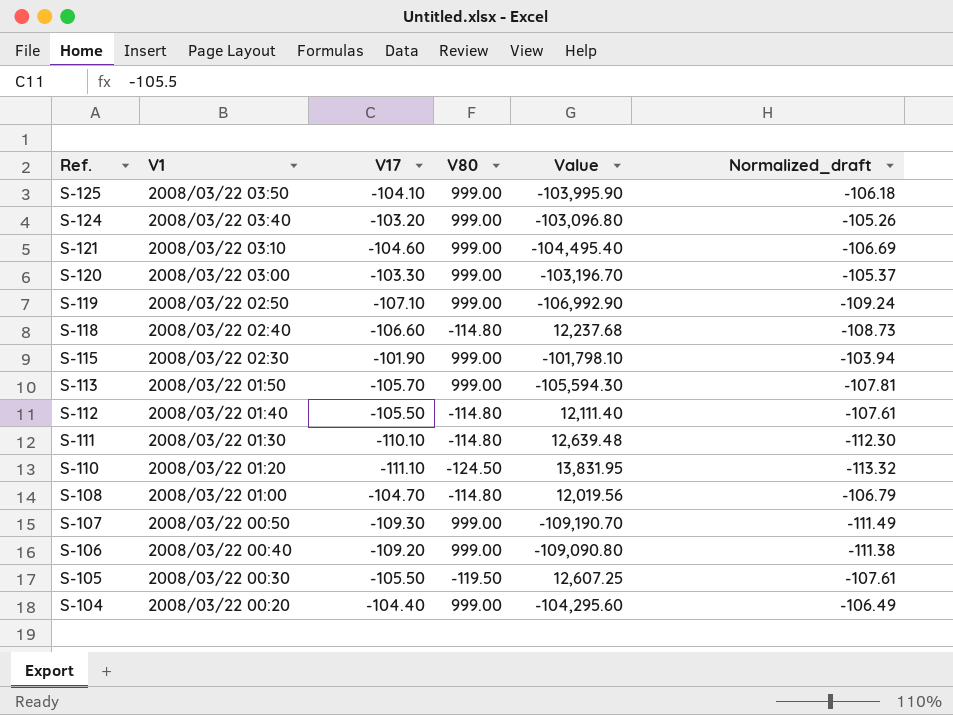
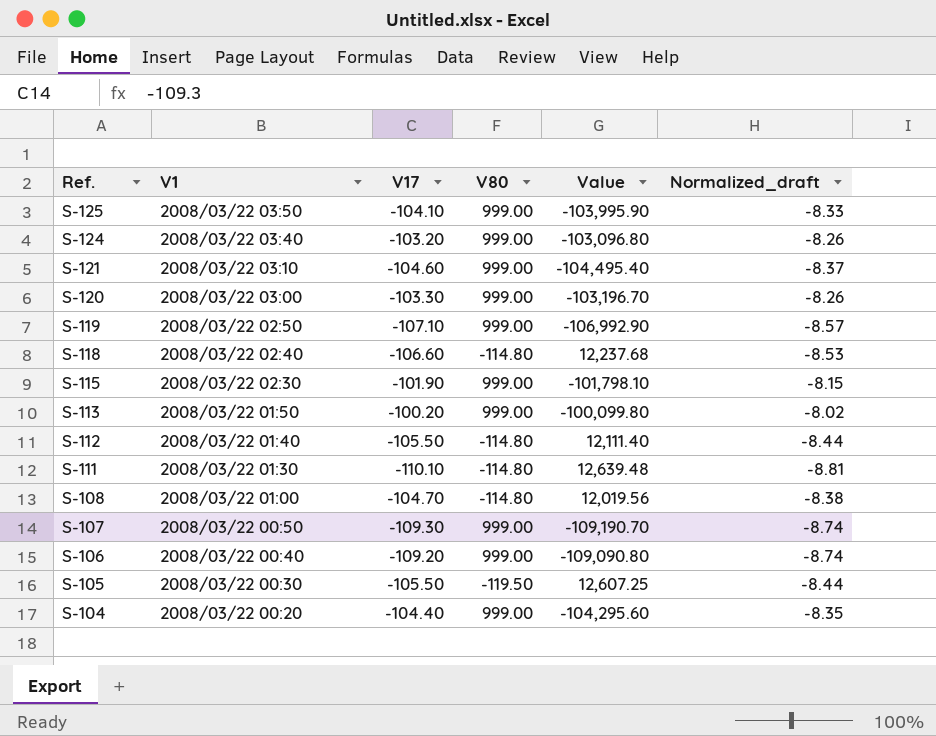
column Normalized_draft | formula: [V17] * 1.02 -> [V17] * 0.08
row S-110: 2008/03/22 01:20 | -111.10 | -124.50 | 13,831.95 | -113.32 -> none
S-113 | V17: -105.70 -> -100.20
S-113 | Value: -105,594.30 -> -100,099.80

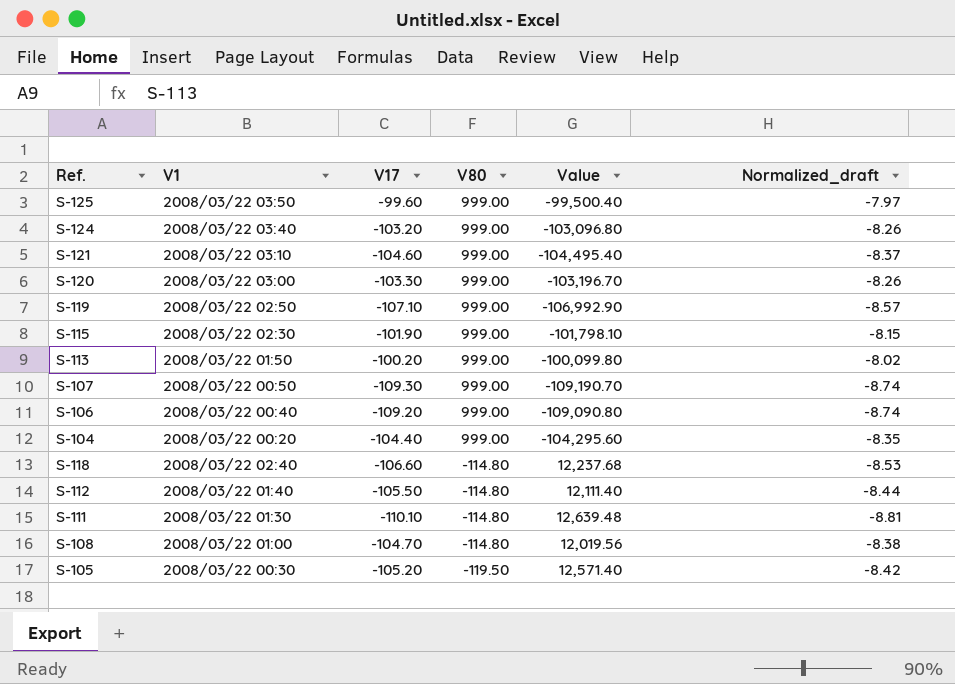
row order: Ref. descending -> V80 descending
S-125 | V17: -104.10 -> -99.60
S-125 | Value: -103,995.90 -> -99,500.40
S-125 | Normalized_draft: -8.33 -> -7.97
S-105 | V17: -105.50 -> -105.20
S-105 | Value: 12,607.25 -> 12,571.40
S-105 | Normalized_draft: -8.44 -> -8.42

